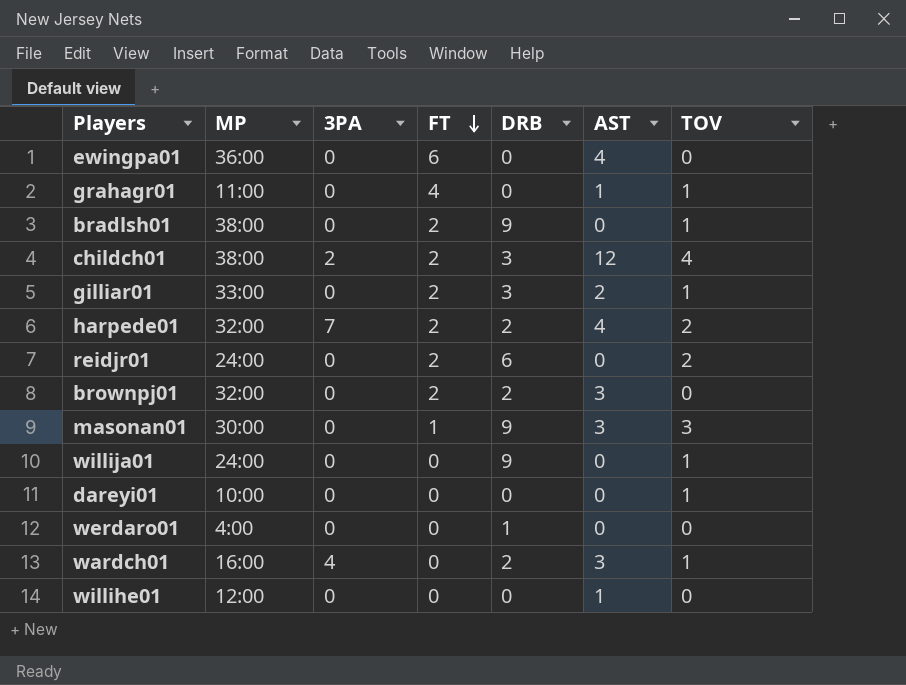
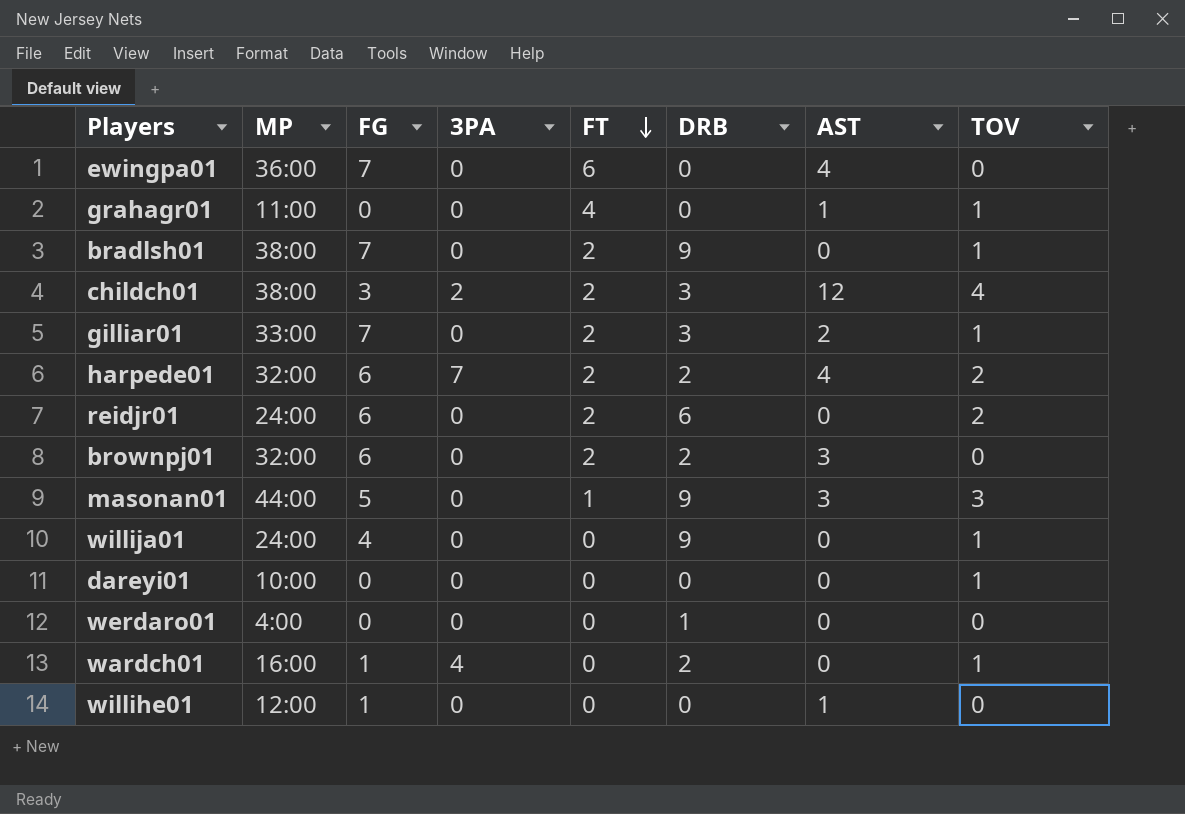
column FG | position: none -> 3
masonan01 | MP: 30:00 -> 44:00
wardch01 | AST: 3 -> 0

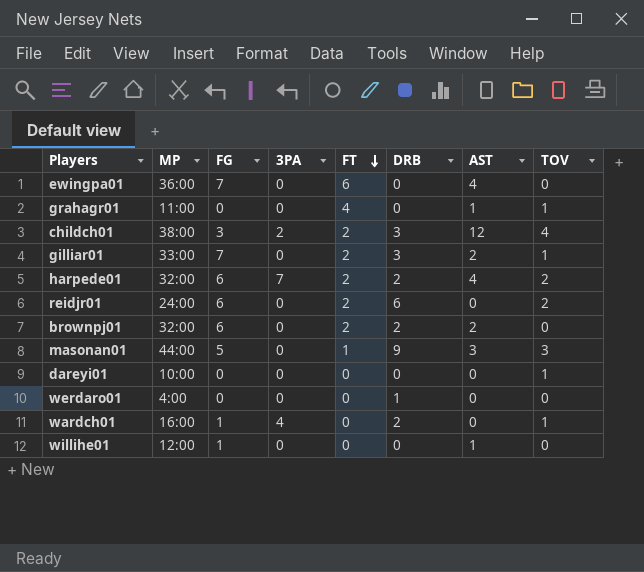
row bradlsh01: 38:00 | 7 | 0 | 2 | 9 | 0 | 1 -> none
row willija01: 24:00 | 4 | 0 | 0 | 9 | 0 | 1 -> none
brownpj01 | AST: 3 -> 2

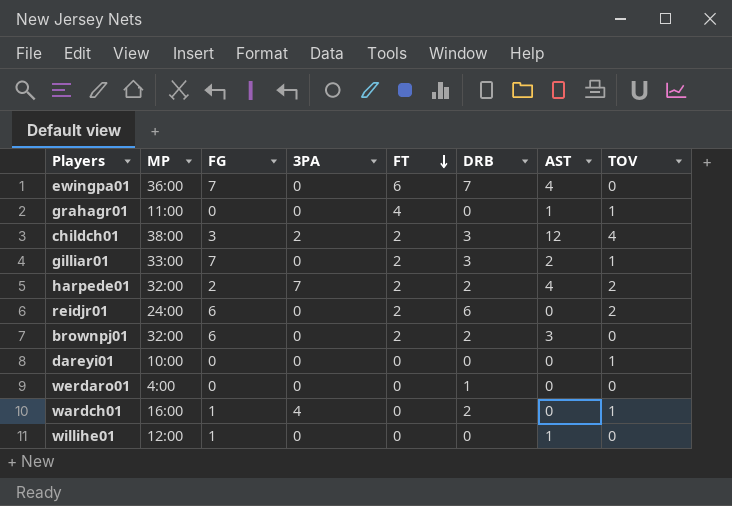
row masonan01: 44:00 | 5 | 0 | 1 | 9 | 3 | 3 -> none
ewingpa01 | DRB: 0 -> 7
harpede01 | FG: 6 -> 2
brownpj01 | AST: 2 -> 3

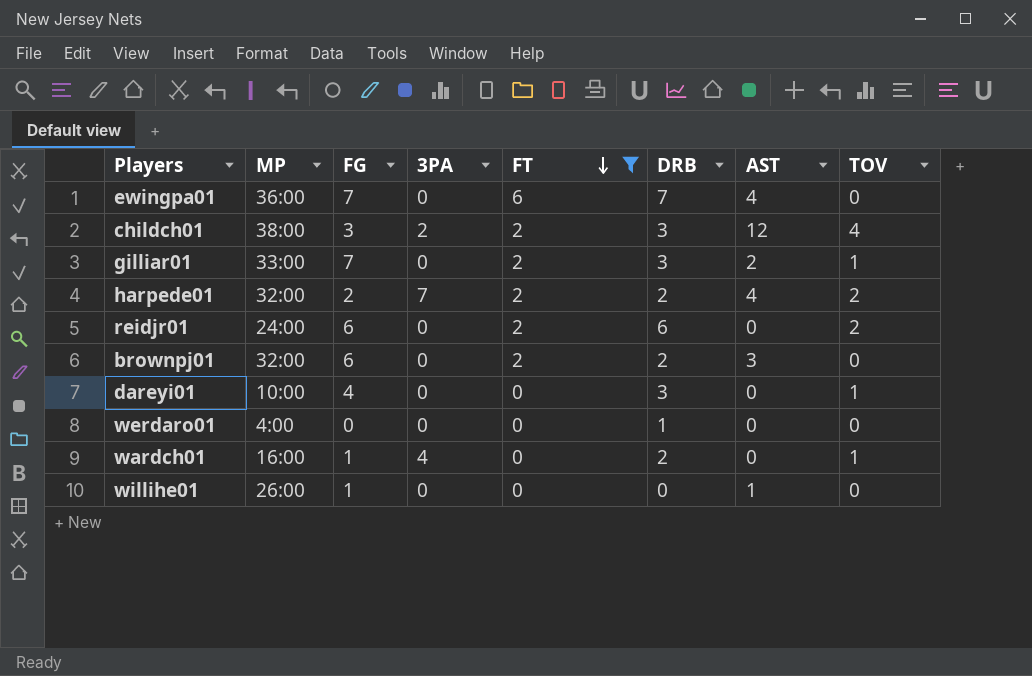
filter: none -> FT != 4
dareyi01 | FG: 0 -> 4
dareyi01 | DRB: 0 -> 3
willihe01 | MP: 12:00 -> 26:00

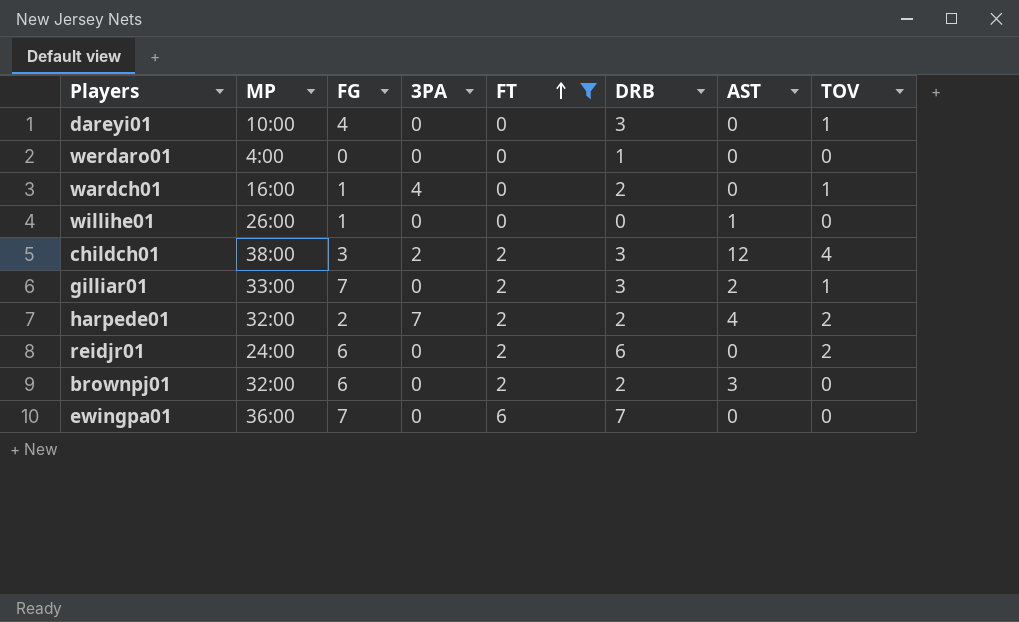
row order: FT descending -> FT ascending
ewingpa01 | AST: 4 -> 0

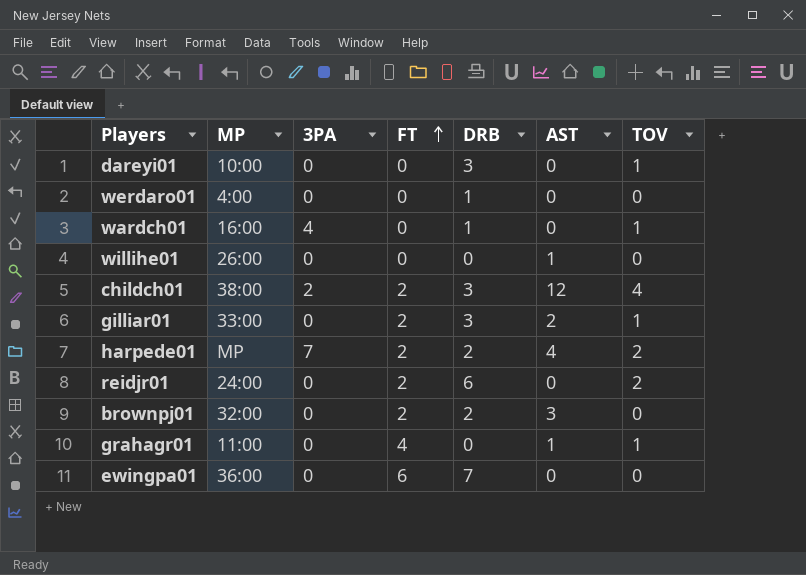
filter: FT != 4 -> none
column FG | position: 3 -> none
wardch01 | DRB: 2 -> 1
harpede01 | MP: 32:00 -> MP

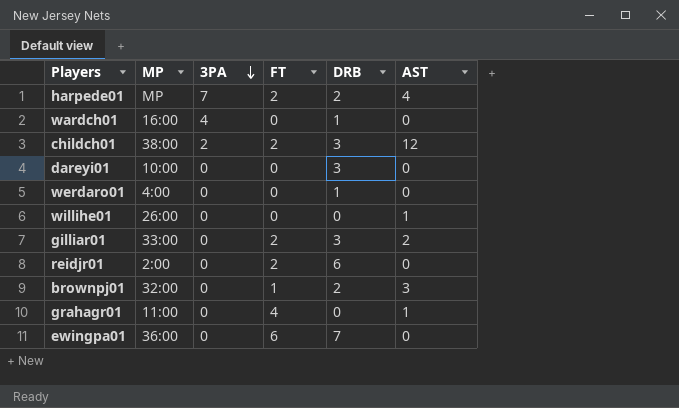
row order: FT ascending -> 3PA descending
column TOV | position: 7 -> none
reidjr01 | MP: 24:00 -> 2:00
brownpj01 | FT: 2 -> 1

